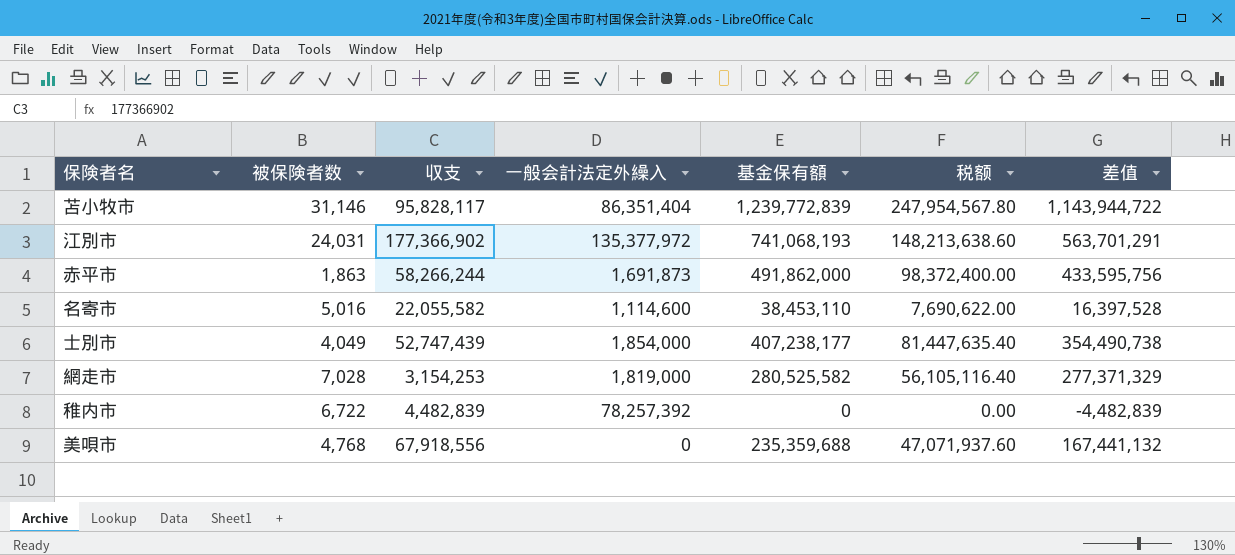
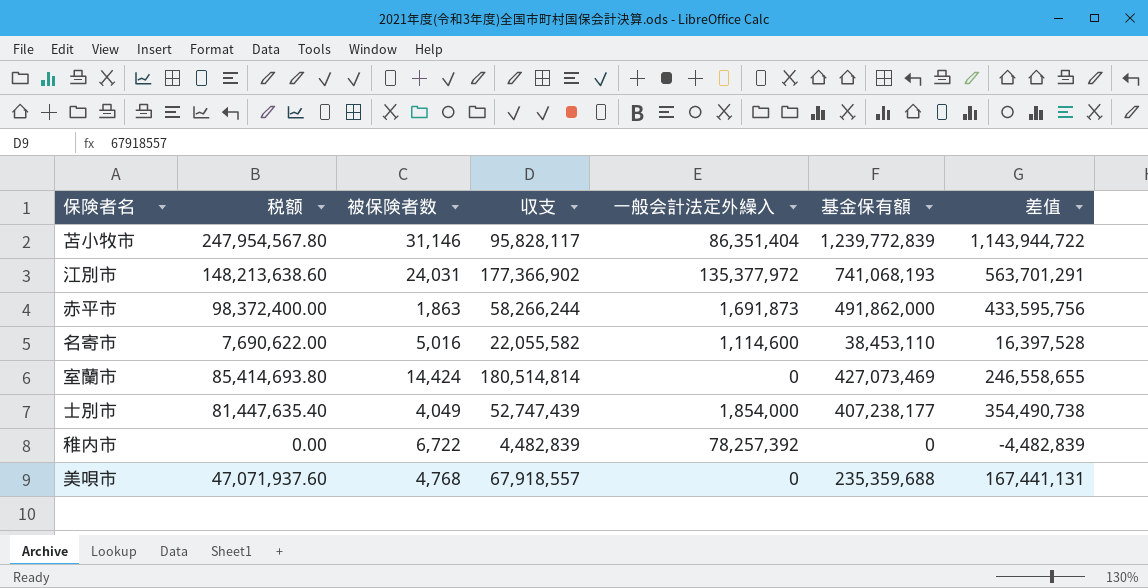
column 税额 | position: 6 -> 2
row 網走市: 7,028 | 3,154,253 | 1,819,000 | 280,525,582 | 56,105,116.40 | 277,371,329 -> none
row 室蘭市: none -> 85,414,693.80 | 14,424 | 180,514,814 | 0 | 427,073,469 | 246,558,655
美唄市 | 収支: 67,918,556 -> 67,918,557
美唄市 | 差值: 167,441,132 -> 167,441,131

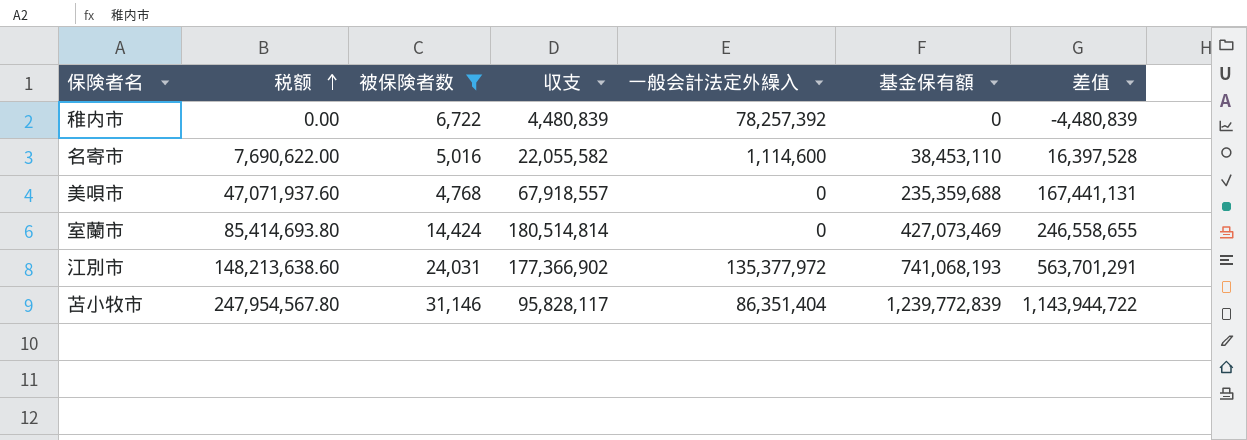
filter: none -> 被保険者数 >= 4,768
row order: none -> 税额 ascending
稚内市 | 収支: 4,482,839 -> 4,480,839
稚内市 | 差值: -4,482,839 -> -4,480,839

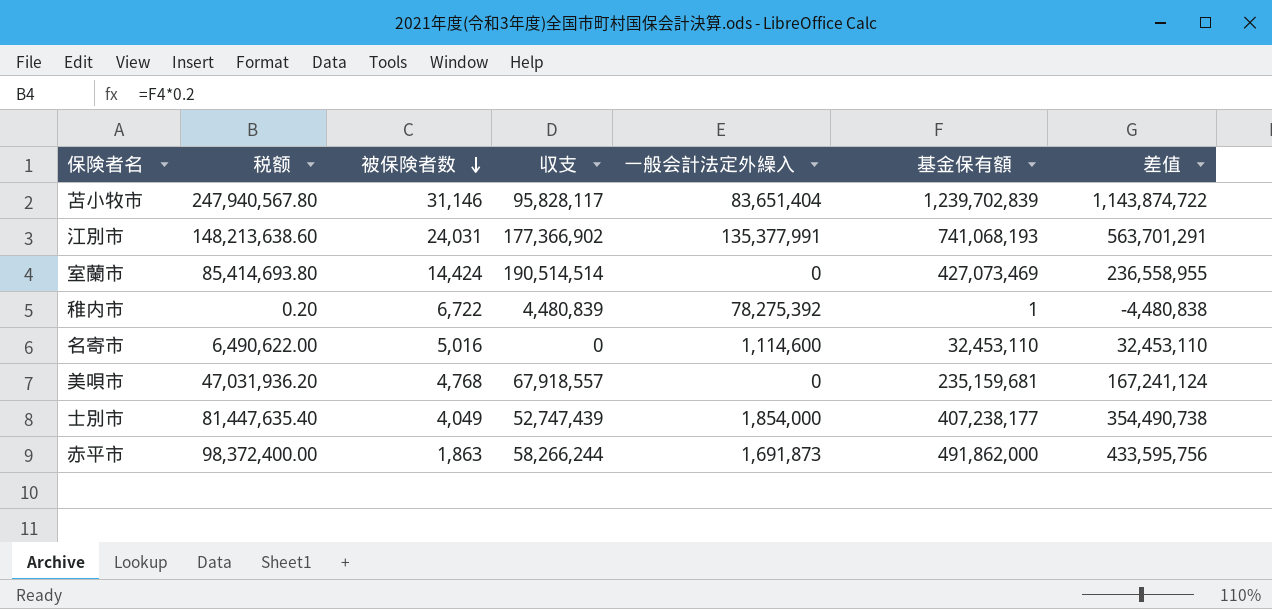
filter: 被保険者数 >= 4,768 -> none
row order: 税额 ascending -> 被保険者数 descending
苫小牧市 | 税额: 247,954,567.80 -> 247,940,567.80
苫小牧市 | 一般会計法定外繰入: 86,351,404 -> 83,651,404
苫小牧市 | 基金保有額: 1,239,772,839 -> 1,239,702,839
苫小牧市 | 差值: 1,143,944,722 -> 1,143,874,722
江別市 | 一般会計法定外繰入: 135,377,972 -> 135,377,991
室蘭市 | 収支: 180,514,814 -> 190,514,514
室蘭市 | 差值: 246,558,655 -> 236,558,955
稚内市 | 税额: 0.00 -> 0.20
稚内市 | 一般会計法定外繰入: 78,257,392 -> 78,275,392
稚内市 | 基金保有額: 0 -> 1
稚内市 | 差值: -4,480,839 -> -4,480,838
名寄市 | 税额: 7,690,622.00 -> 6,490,622.00
名寄市 | 収支: 22,055,582 -> 0
名寄市 | 基金保有額: 38,453,110 -> 32,453,110
名寄市 | 差值: 16,397,528 -> 32,453,110
美唄市 | 税额: 47,071,937.60 -> 47,031,936.20
美唄市 | 基金保有額: 235,359,688 -> 235,159,681
美唄市 | 差值: 167,441,131 -> 167,241,124

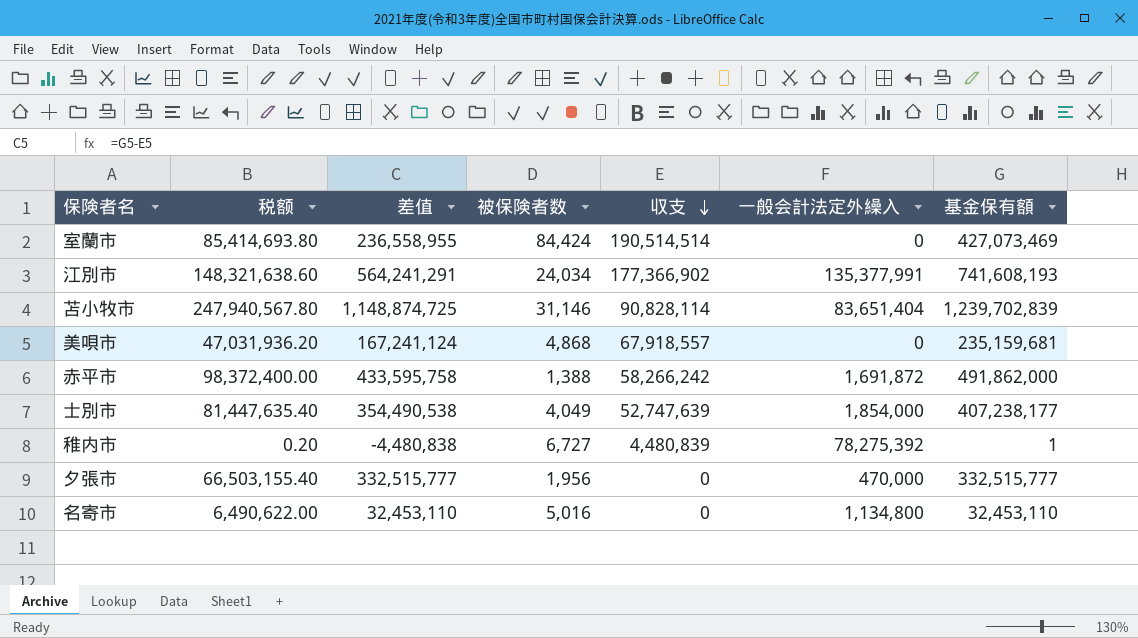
row order: 被保険者数 descending -> 収支 descending
column 差值 | position: 7 -> 3
室蘭市 | 被保険者数: 14,424 -> 84,424
江別市 | 税额: 148,213,638.60 -> 148,321,638.60
江別市 | 差值: 563,701,291 -> 564,241,291
江別市 | 被保険者数: 24,031 -> 24,034
江別市 | 基金保有額: 741,068,193 -> 741,608,193
苫小牧市 | 差值: 1,143,874,722 -> 1,148,874,725
苫小牧市 | 収支: 95,828,117 -> 90,828,114
美唄市 | 被保険者数: 4,768 -> 4,868
赤平市 | 差值: 433,595,756 -> 433,595,758
赤平市 | 被保険者数: 1,863 -> 1,388
赤平市 | 収支: 58,266,244 -> 58,266,242
赤平市 | 一般会計法定外繰入: 1,691,873 -> 1,691,872
士別市 | 差值: 354,490,738 -> 354,490,538
士別市 | 収支: 52,747,439 -> 52,747,639
稚内市 | 被保険者数: 6,722 -> 6,727
row 夕張市: none -> 66,503,155.40 | 332,515,777 | 1,956 | 0 | 470,000 | 332,515,777
名寄市 | 一般会計法定外繰入: 1,114,600 -> 1,134,800

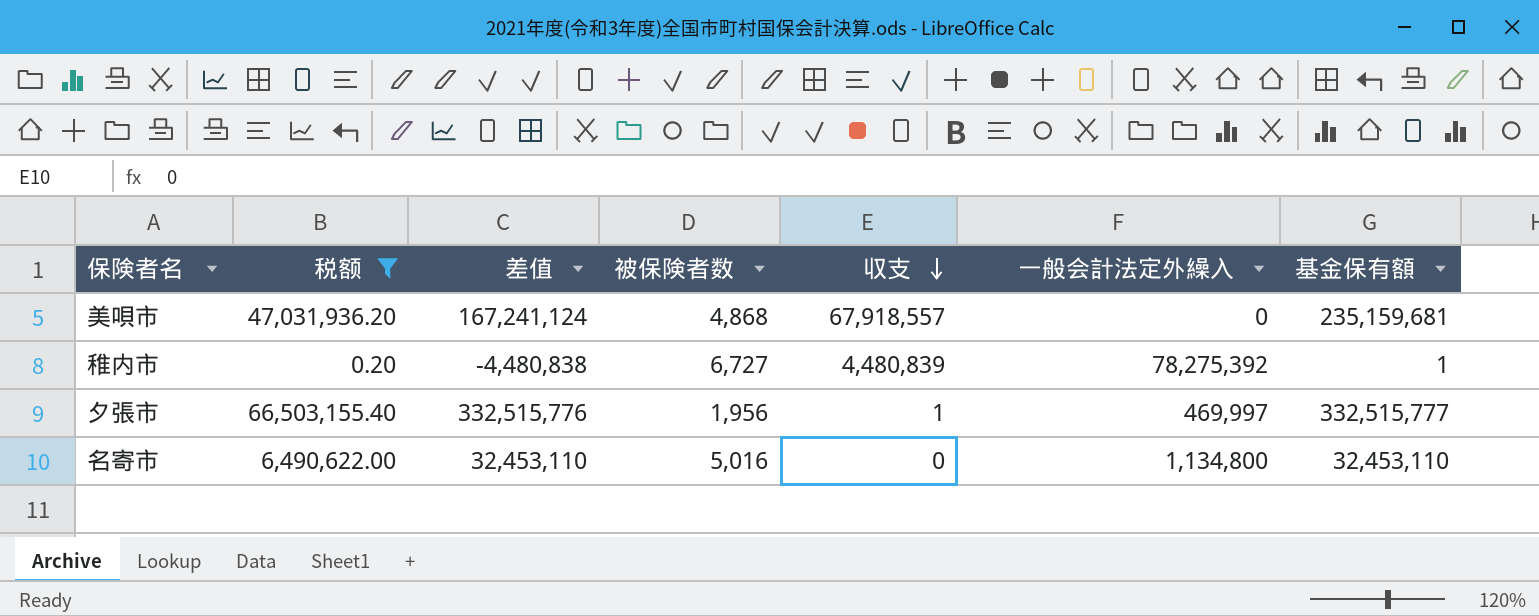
filter: none -> 税额 <= 66,503,155.40
夕張市 | 差值: 332,515,777 -> 332,515,776
夕張市 | 収支: 0 -> 1
夕張市 | 一般会計法定外繰入: 470,000 -> 469,997

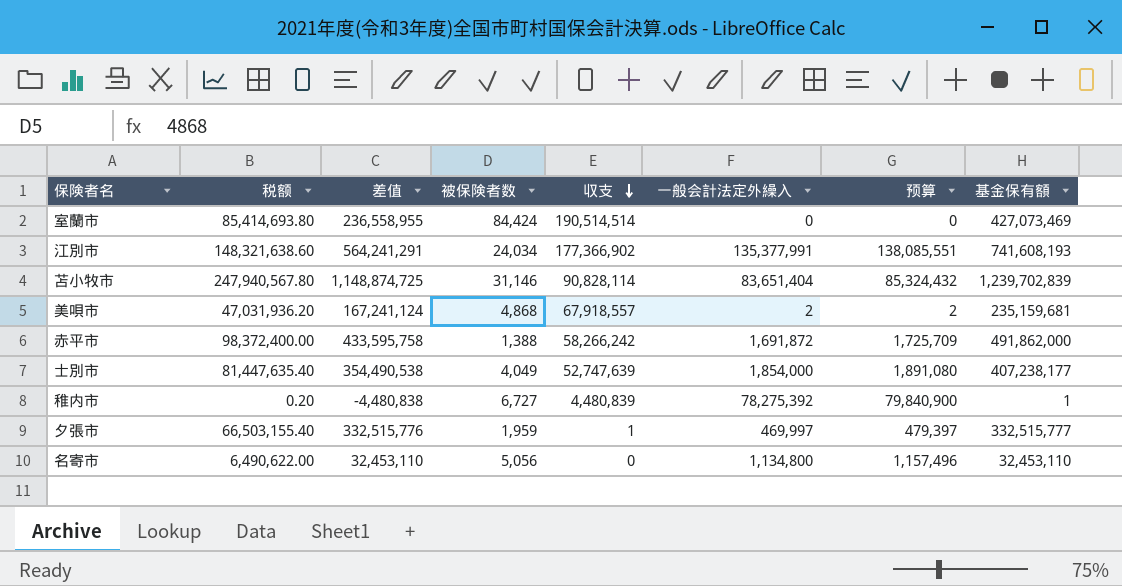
filter: 税额 <= 66,503,155.40 -> none
column 预算 | formula: none -> [一般会計法定外繰入] * 1.02
美唄市 | 一般会計法定外繰入: 0 -> 2
夕張市 | 被保険者数: 1,956 -> 1,959
名寄市 | 被保険者数: 5,016 -> 5,056

